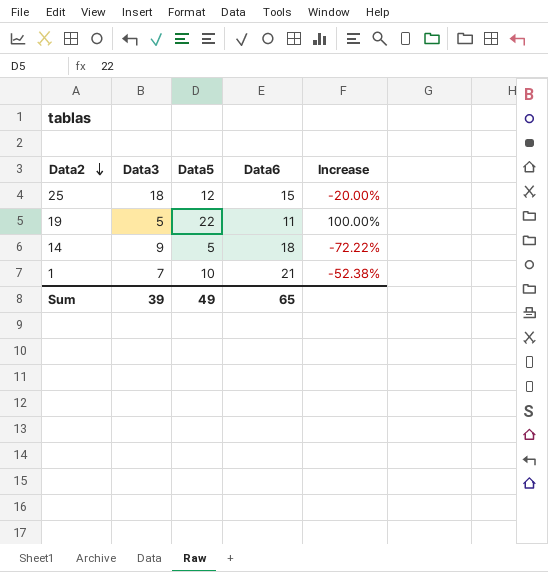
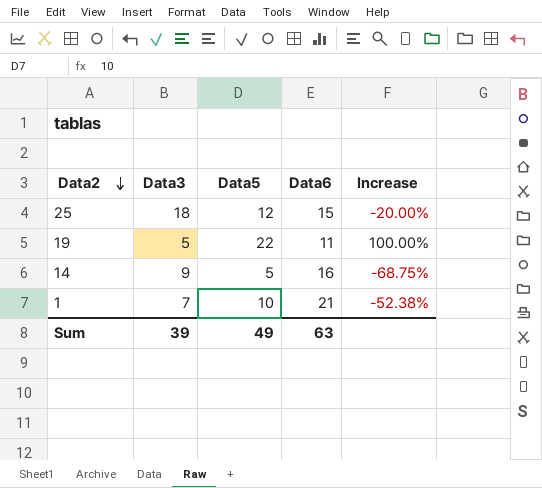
14 | Data6: 18 -> 16
14 | Increase: -72.22% -> -68.75%
Sum | Data6: 65 -> 63

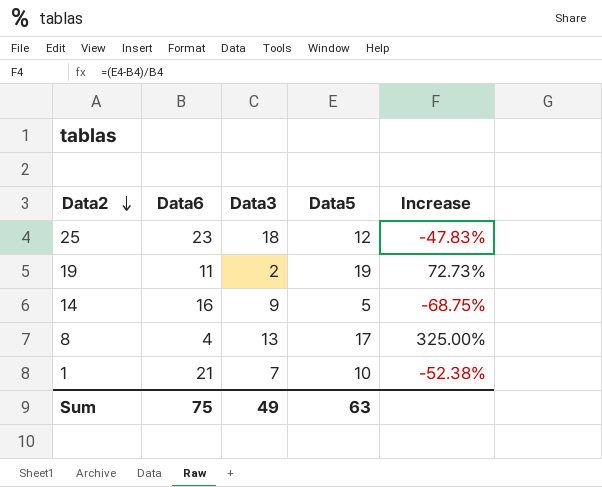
column Data6 | position: 4 -> 2
25 | Data6: 15 -> 23
25 | Increase: -20.00% -> -47.83%
19 | Data3: 5 -> 2
19 | Data5: 22 -> 19
19 | Increase: 100.00% -> 72.73%
row 8: none -> 4 | 13 | 17 | 325.00%
Sum | Data6: 63 -> 75
Sum | Data3: 39 -> 49
Sum | Data5: 49 -> 63

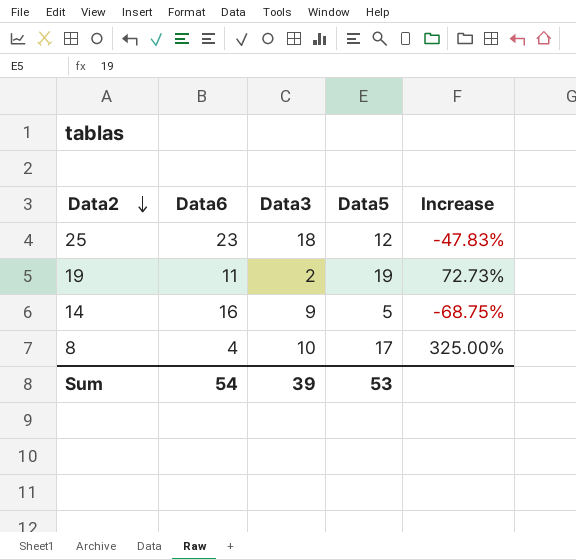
row 1: 21 | 7 | 10 | -52.38% -> none
8 | Data3: 13 -> 10
Sum | Data6: 75 -> 54
Sum | Data3: 49 -> 39
Sum | Data5: 63 -> 53

